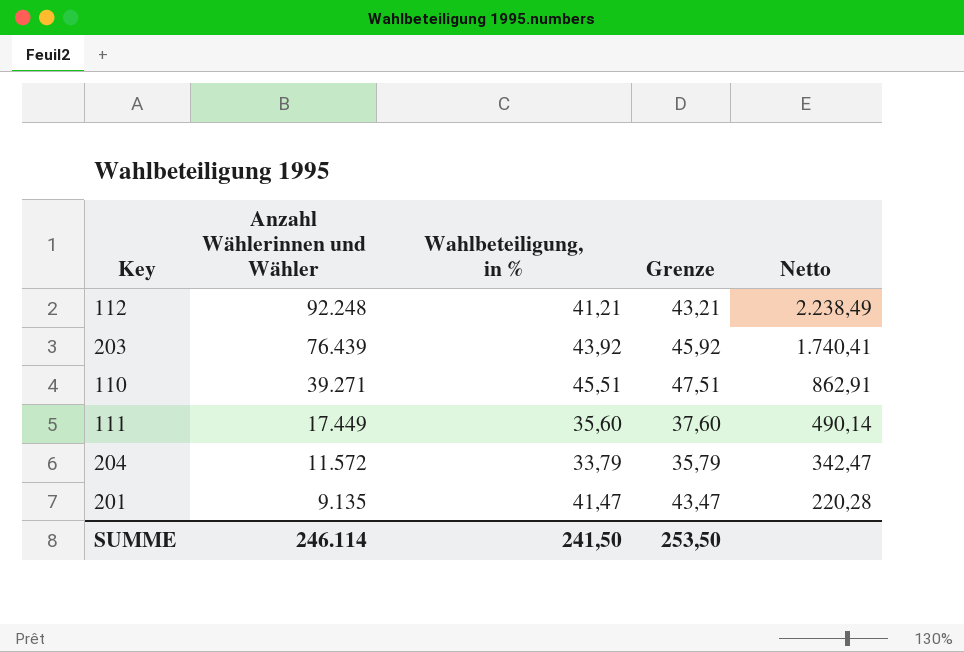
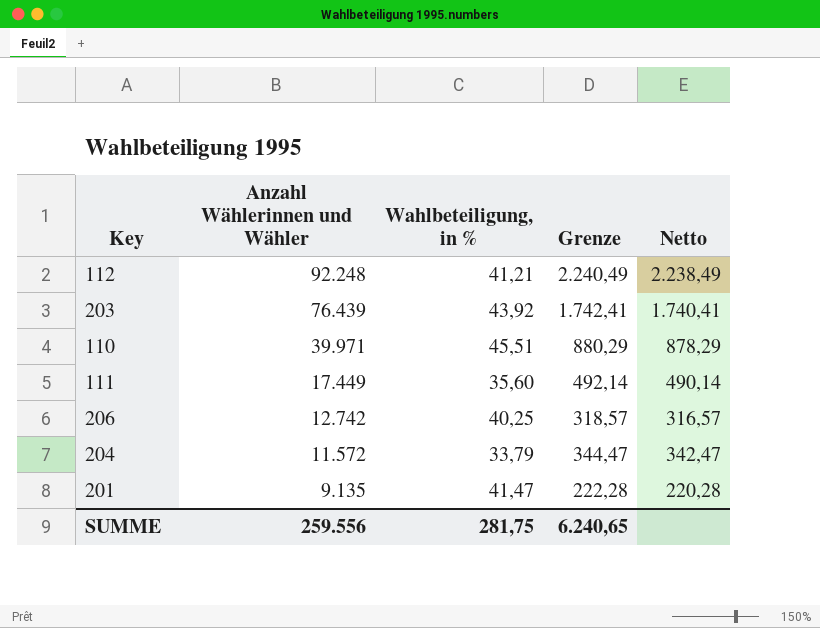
column Grenze | formula: [Wahlbeteiligung, in %] + 2 -> [Netto] + 2
110 | Anzahl Wählerinnen und Wähler: 39.271 -> 39.971
110 | Netto: 862,91 -> 878,29
row 206: none -> 12.742 | 40,25 | 318,57 | 316,57
SUMME | Anzahl Wählerinnen und Wähler: 246.114 -> 259.556
SUMME | Wahlbeteiligung, in %: 241,50 -> 281,75
SUMME | Grenze: 253,50 -> 6.240,65

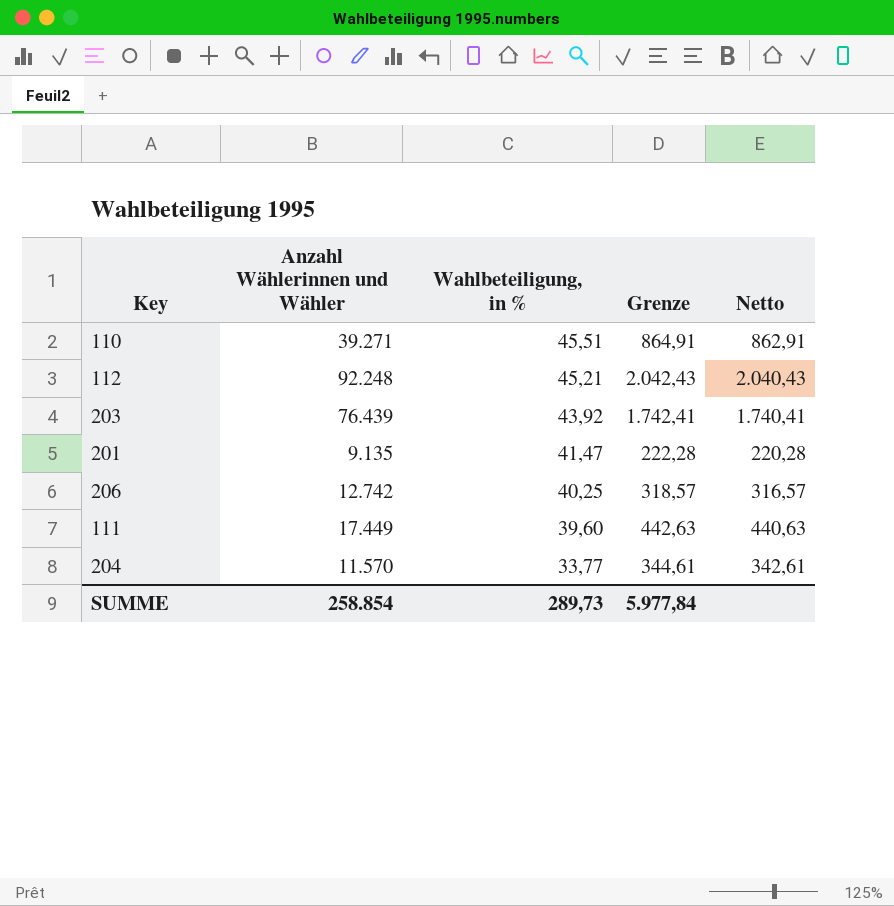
row order: Anzahl Wählerinnen und Wähler descending -> Wahlbeteiligung, in % descending
110 | Anzahl Wählerinnen und Wähler: 39.971 -> 39.271
110 | Grenze: 880,29 -> 864,91
110 | Netto: 878,29 -> 862,91
112 | Wahlbeteiligung, in %: 41,21 -> 45,21
112 | Grenze: 2.240,49 -> 2.042,43
112 | Netto: 2.238,49 -> 2.040,43
111 | Wahlbeteiligung, in %: 35,60 -> 39,60
111 | Grenze: 492,14 -> 442,63
111 | Netto: 490,14 -> 440,63
204 | Anzahl Wählerinnen und Wähler: 11.572 -> 11.570
204 | Wahlbeteiligung, in %: 33,79 -> 33,77
204 | Grenze: 344,47 -> 344,61
204 | Netto: 342,47 -> 342,61
SUMME | Anzahl Wählerinnen und Wähler: 259.556 -> 258.854
SUMME | Wahlbeteiligung, in %: 281,75 -> 289,73
SUMME | Grenze: 6.240,65 -> 5.977,84

